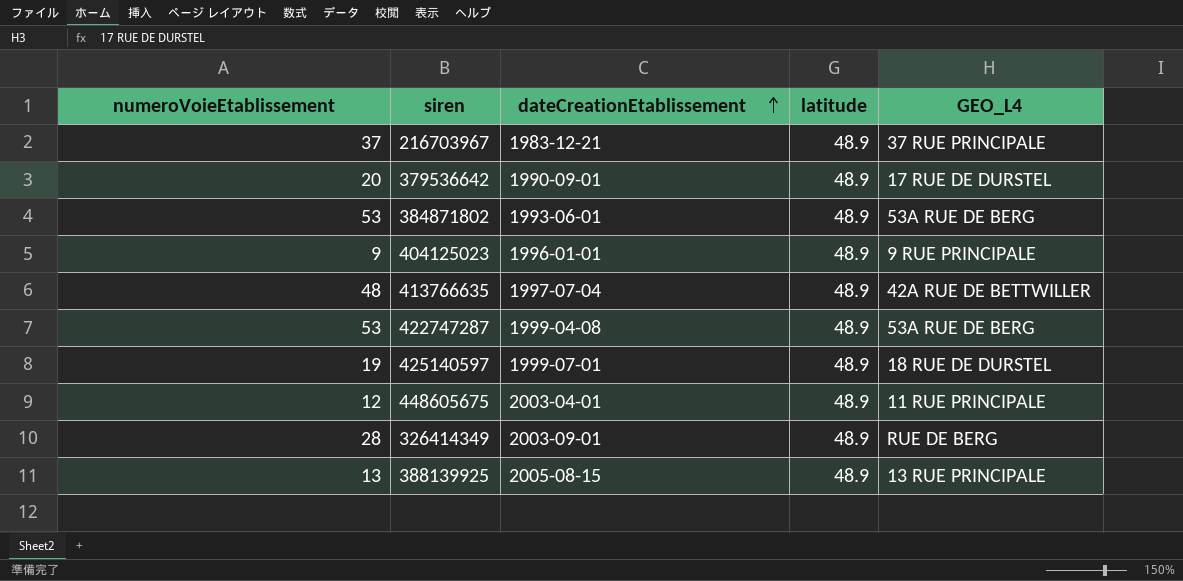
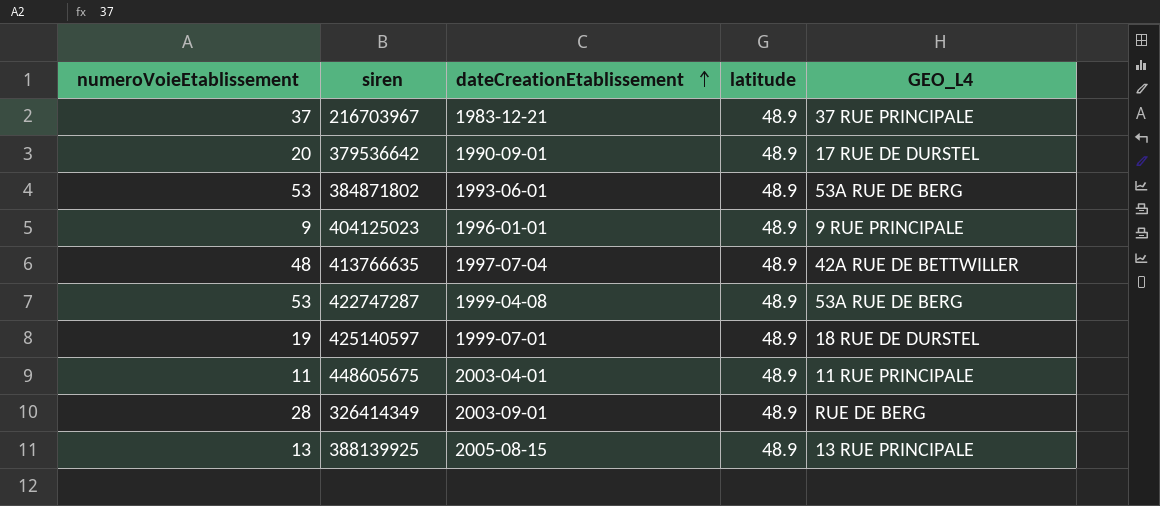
448605675 | numeroVoieEtablissement: 12 -> 11

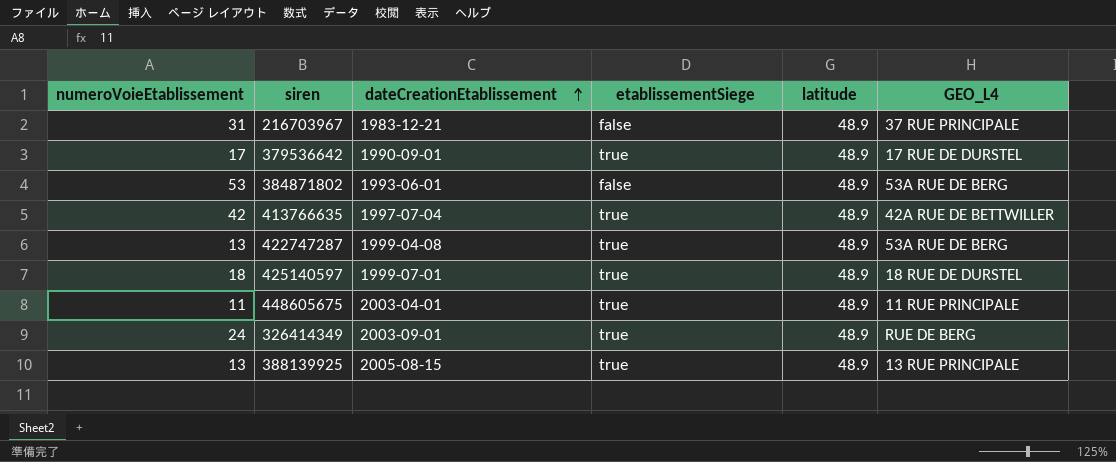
column etablissementSiege | position: none -> 4
row 404125023: 9 | 1996-01-01 | 48.9 | 9 RUE PRINCIPALE -> none
216703967 | numeroVoieEtablissement: 37 -> 31
379536642 | numeroVoieEtablissement: 20 -> 17
413766635 | numeroVoieEtablissement: 48 -> 42
422747287 | numeroVoieEtablissement: 53 -> 13
425140597 | numeroVoieEtablissement: 19 -> 18
326414349 | numeroVoieEtablissement: 28 -> 24

